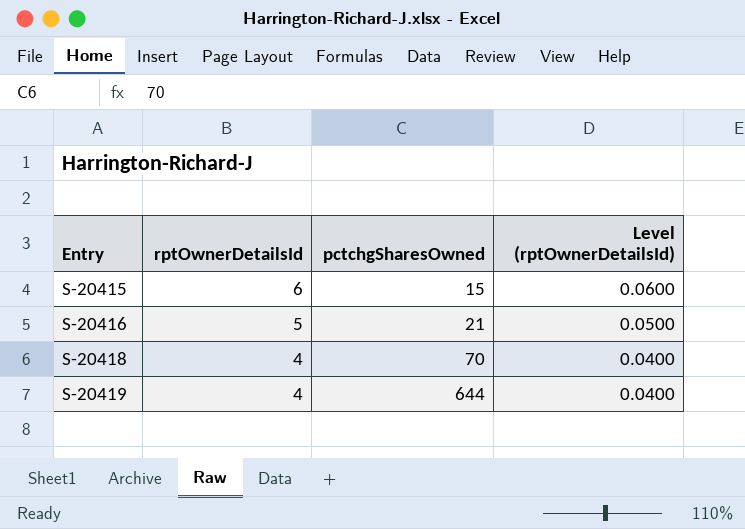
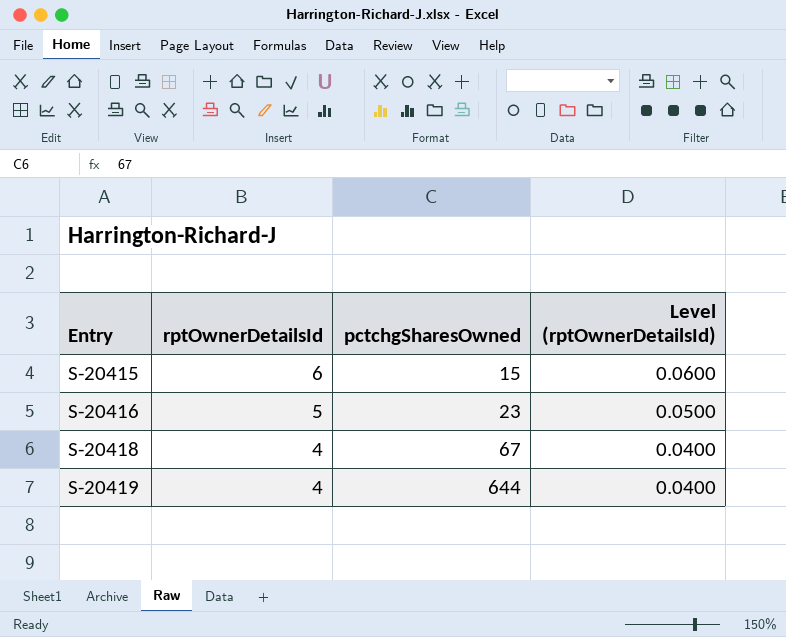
S-20416 | pctchgSharesOwned: 21 -> 23
S-20418 | pctchgSharesOwned: 70 -> 67

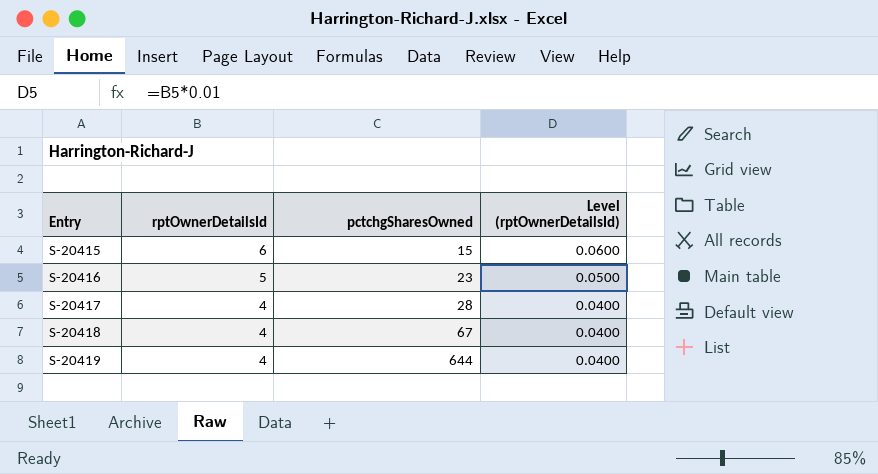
row S-20417: none -> 4 | 28 | 0.0400

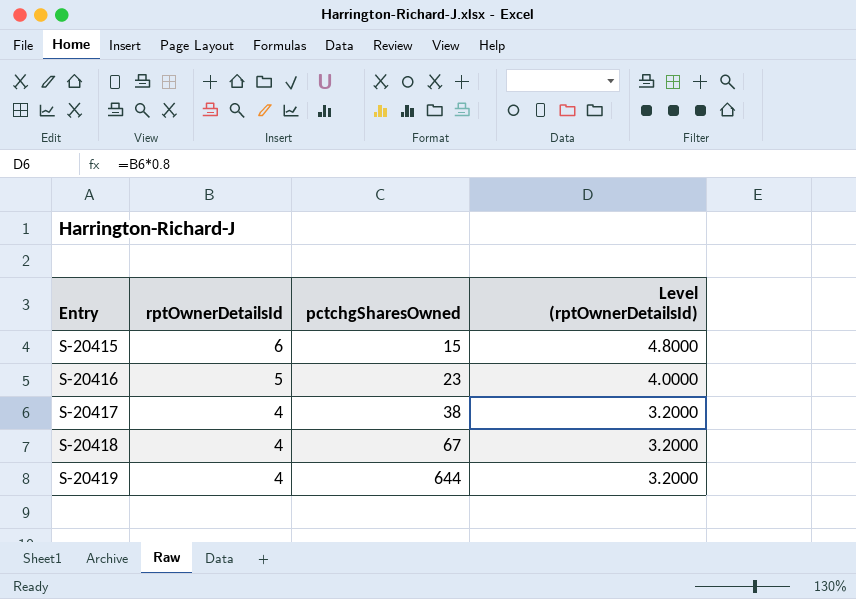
column Level (rptOwnerDetailsId) | formula: [rptOwnerDetailsId] * 0.01 -> [rptOwnerDetailsId] * 0.8
S-20417 | pctchgSharesOwned: 28 -> 38

